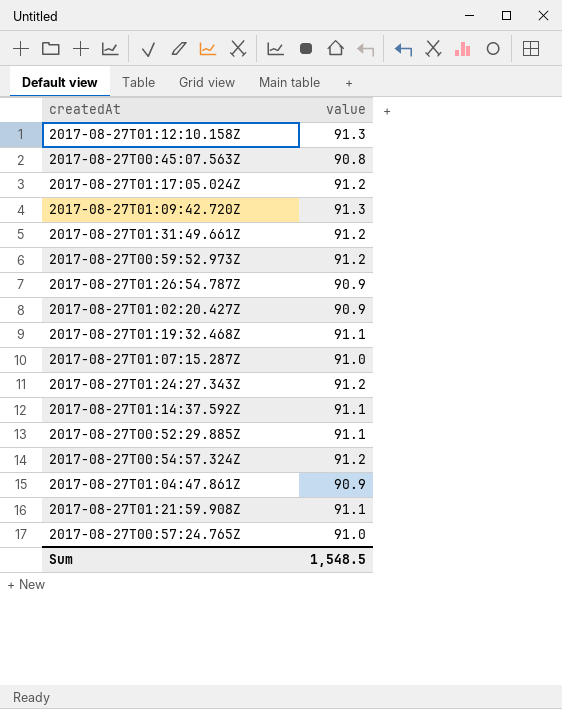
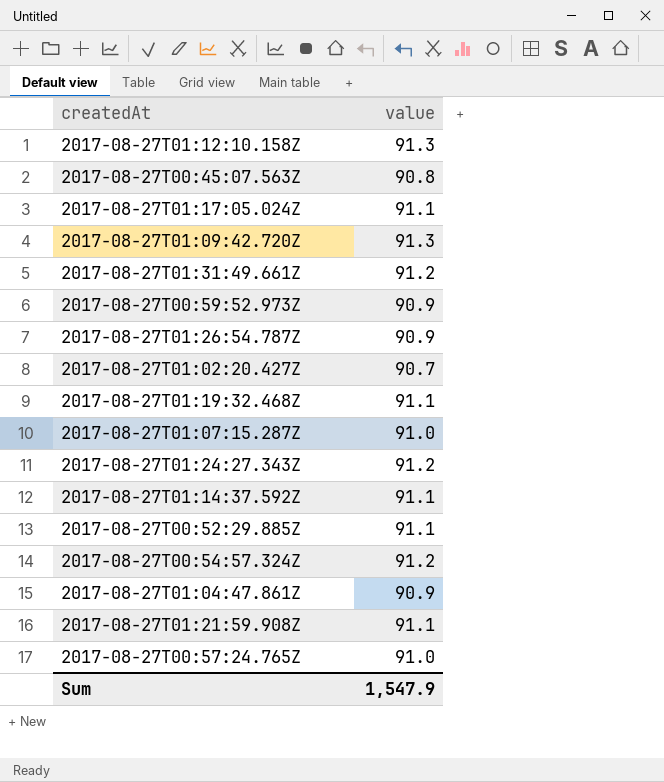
2017-08-27T01:17:05.024Z | value: 91.2 -> 91.1
2017-08-27T00:59:52.973Z | value: 91.2 -> 90.9
2017-08-27T01:02:20.427Z | value: 90.9 -> 90.7
Sum | value: 1,548.5 -> 1,547.9

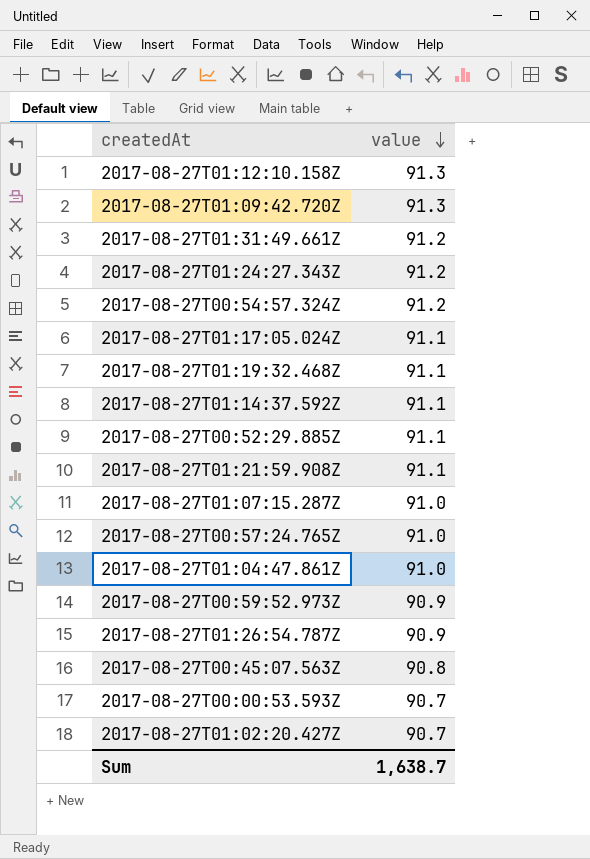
row order: none -> value descending
2017-08-27T01:04:47.861Z | value: 90.9 -> 91.0
row 2017-08-27T00:00:53.593Z: none -> 90.7
Sum | value: 1,547.9 -> 1,638.7

